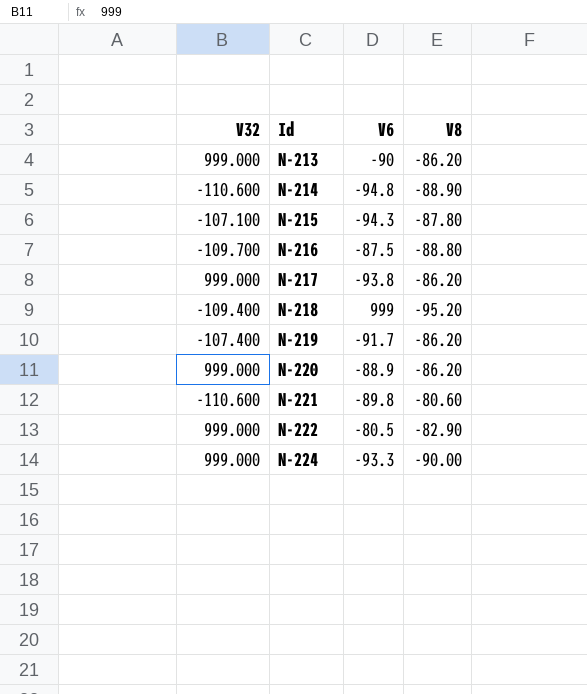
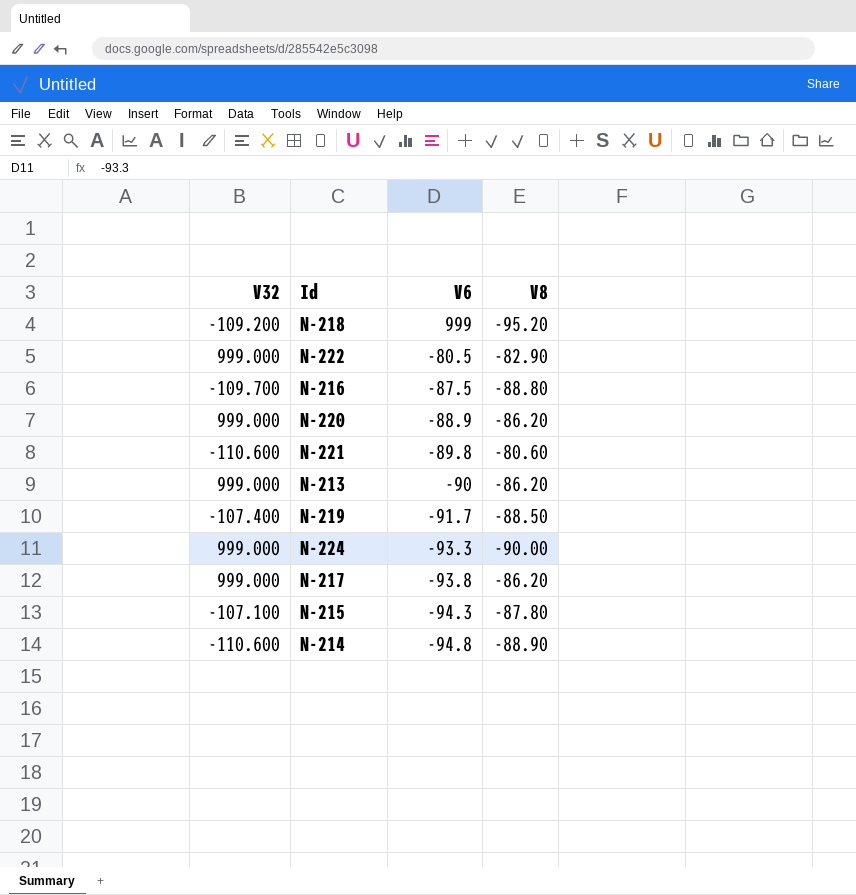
row order: Id ascending -> V6 descending
N-218 | V32: -109.400 -> -109.200
N-219 | V8: -86.20 -> -88.50

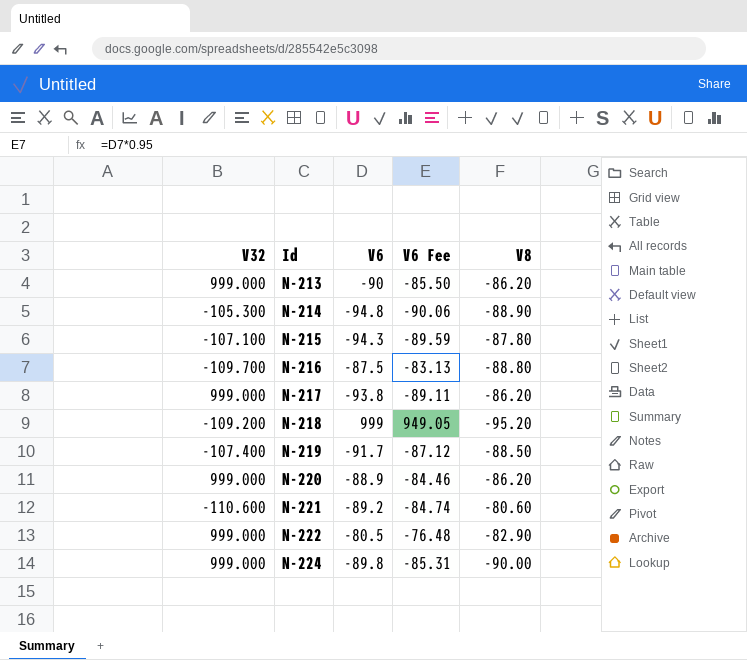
row order: V6 descending -> Id ascending
column V6 Fee | formula: none -> [V6] * 0.95
N-214 | V32: -110.600 -> -105.300
N-221 | V6: -89.8 -> -89.2
N-224 | V6: -93.3 -> -89.8

